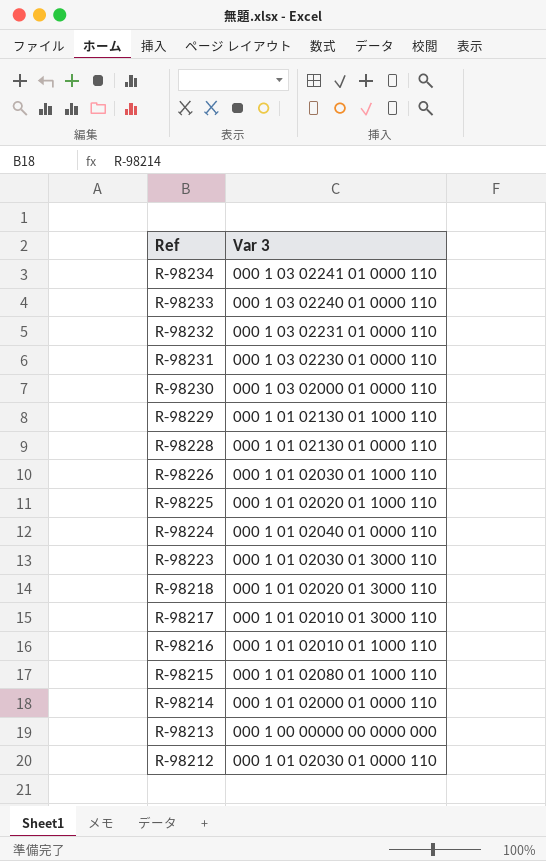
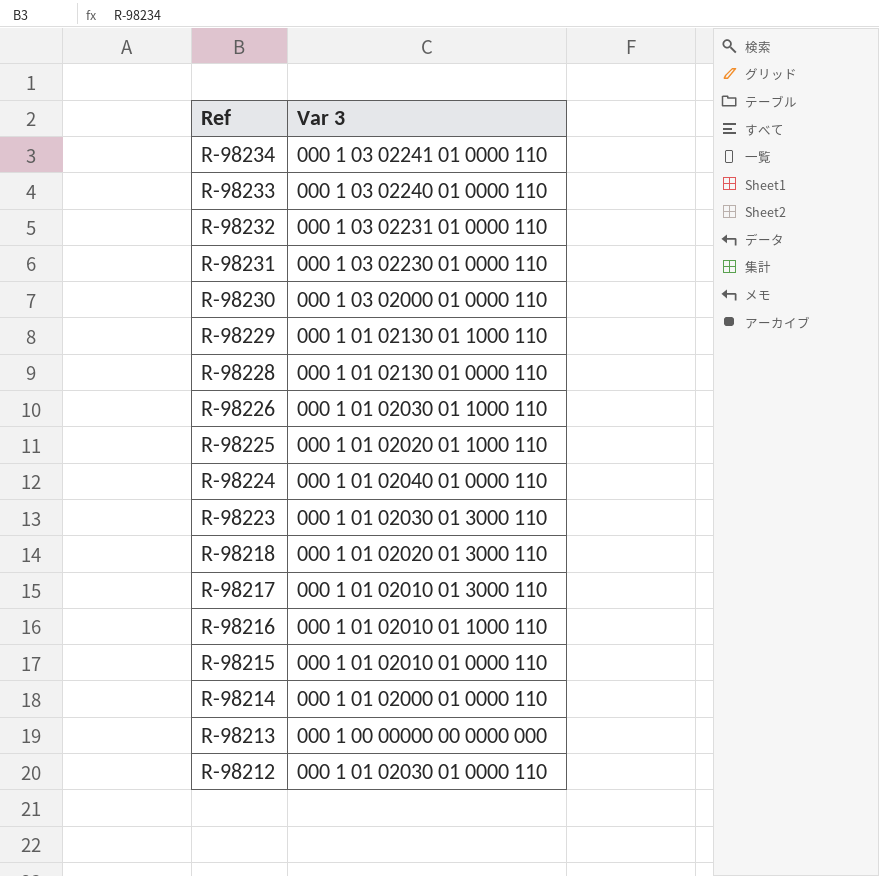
R-98215 | Var 3: 000 1 01 02080 01 1000 110 -> 000 1 01 02010 01 0000 110

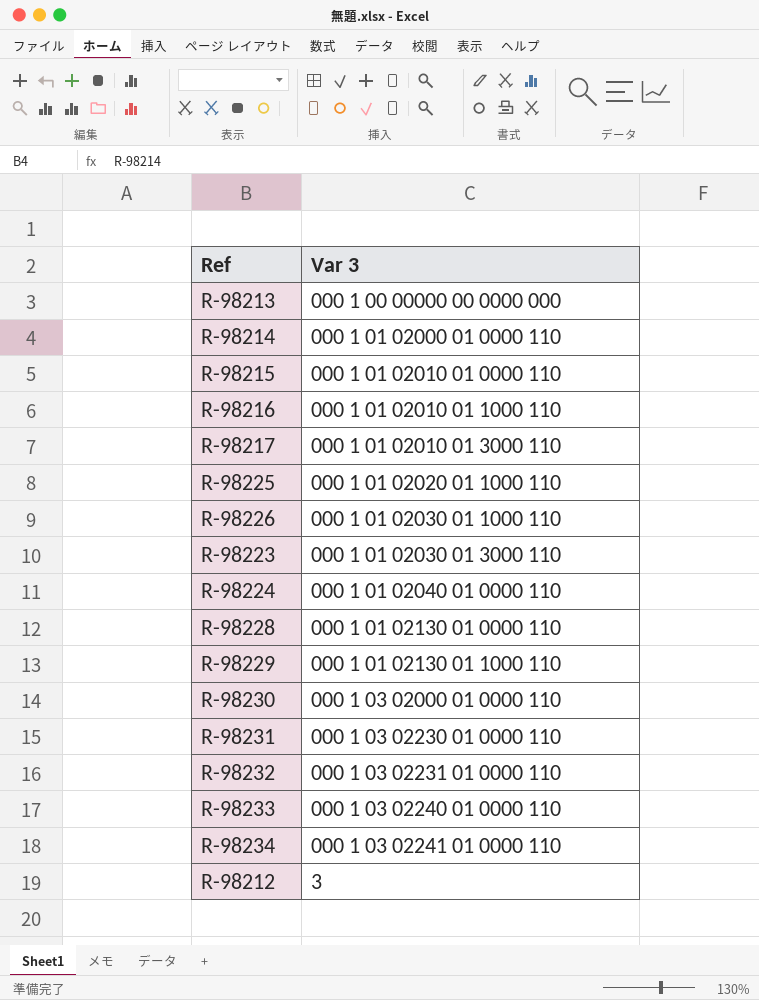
row order: Ref descending -> Var 3 ascending
row R-98218: 000 1 01 02020 01 3000 110 -> none
R-98212 | Var 3: 000 1 01 02030 01 0000 110 -> 3

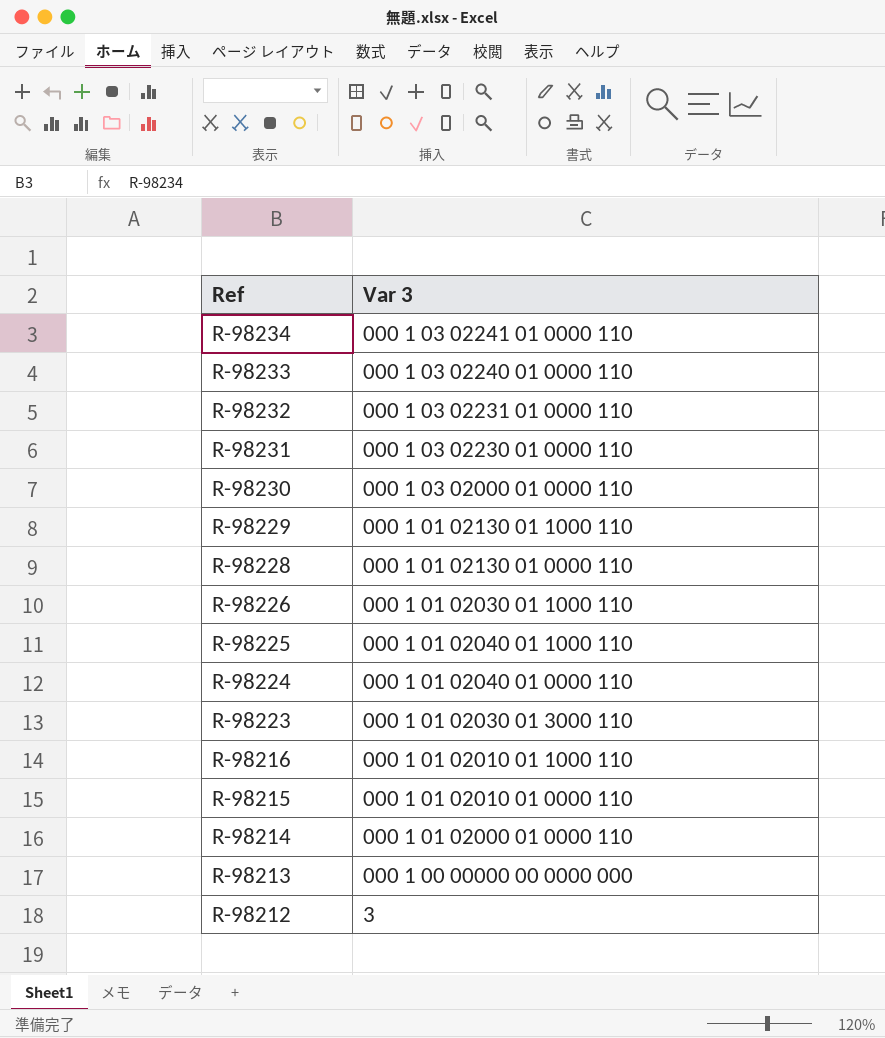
row order: Var 3 ascending -> Ref descending
row R-98217: 000 1 01 02010 01 3000 110 -> none
R-98225 | Var 3: 000 1 01 02020 01 1000 110 -> 000 1 01 02040 01 1000 110

